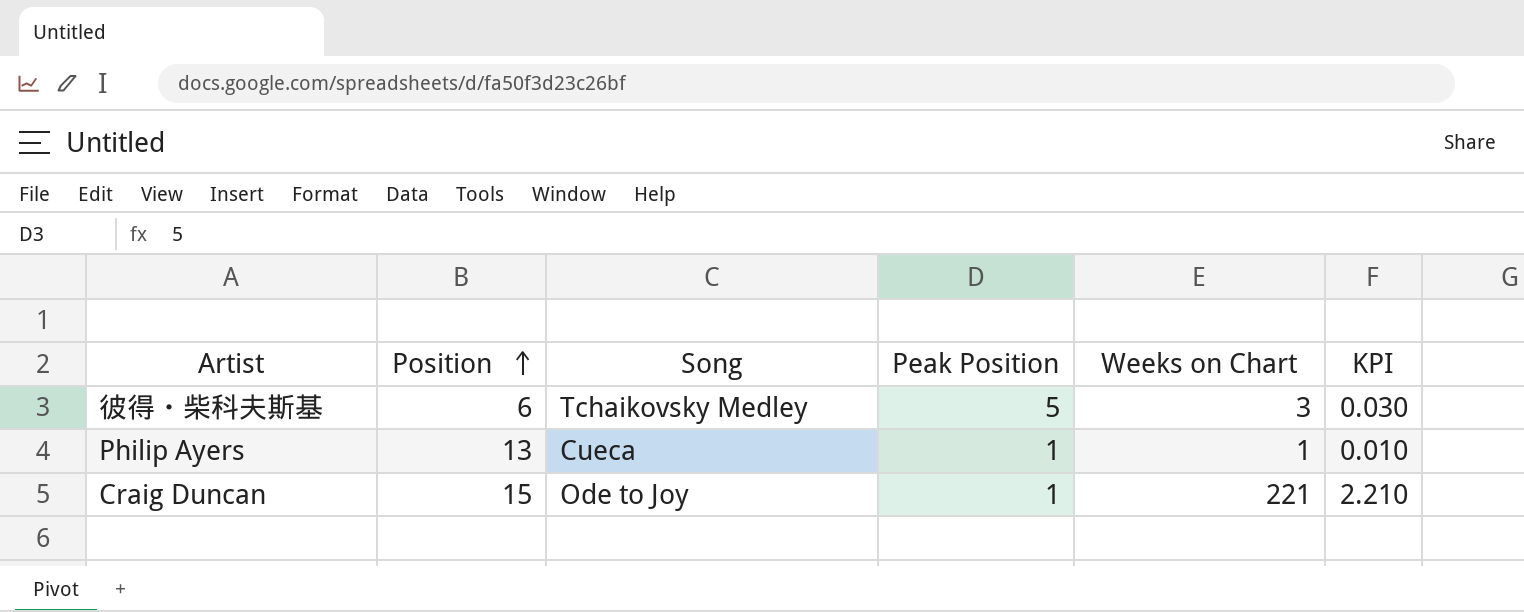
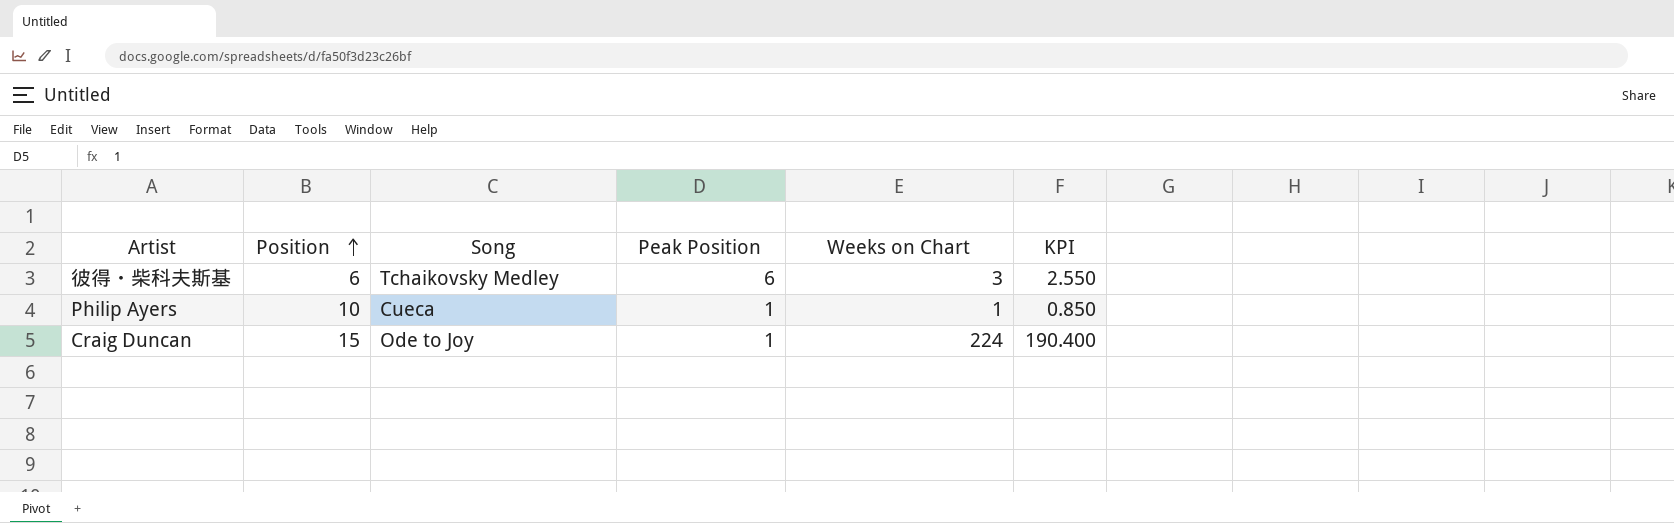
column KPI | formula: [Weeks on Chart] * 0.01 -> [Weeks on Chart] * 0.85
彼得・柴科夫斯基 | Peak Position: 5 -> 6
Philip Ayers | Position: 13 -> 10
Craig Duncan | Weeks on Chart: 221 -> 224

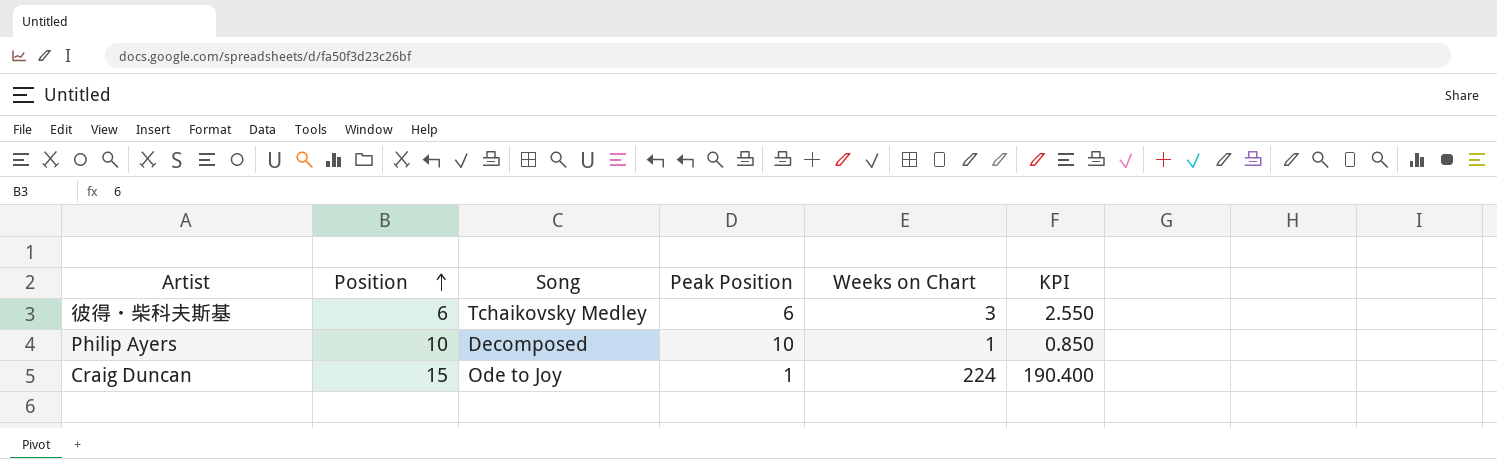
Philip Ayers | Song: Cueca -> Decomposed
Philip Ayers | Peak Position: 1 -> 10

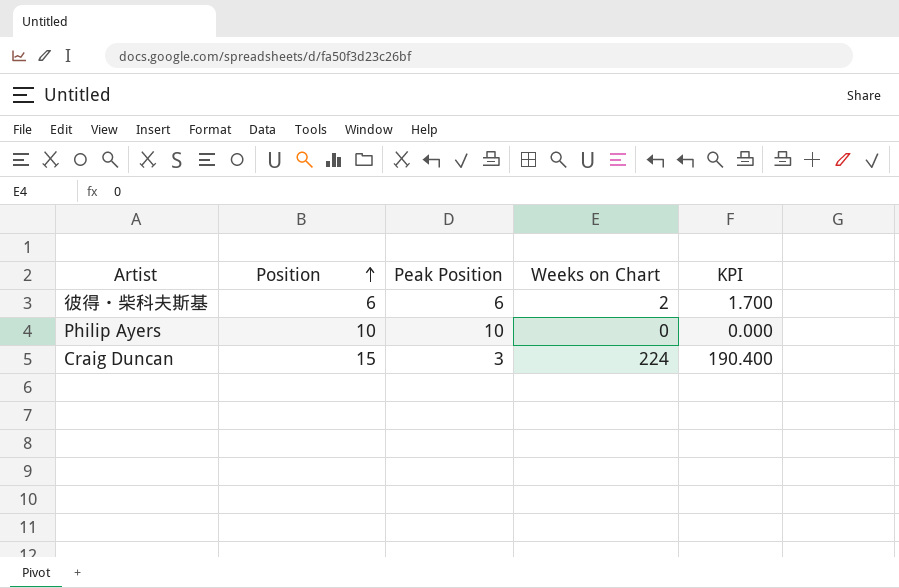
column Song | position: 3 -> none
彼得・柴科夫斯基 | Weeks on Chart: 3 -> 2
彼得・柴科夫斯基 | KPI: 2.550 -> 1.700
Philip Ayers | Weeks on Chart: 1 -> 0
Philip Ayers | KPI: 0.850 -> 0.000
Craig Duncan | Peak Position: 1 -> 3

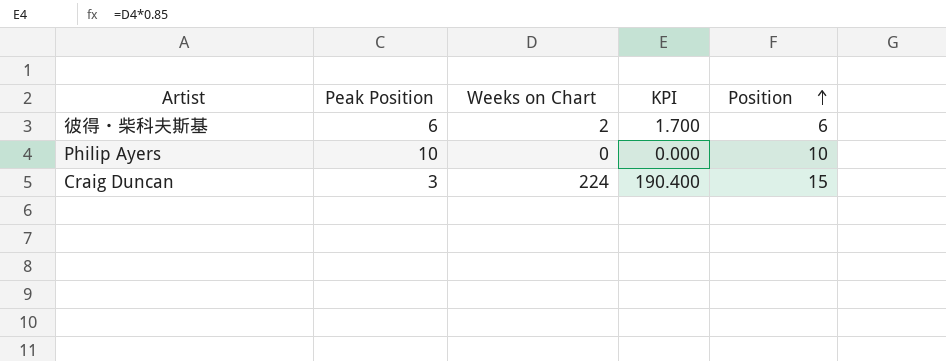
column Position | position: 2 -> 5

